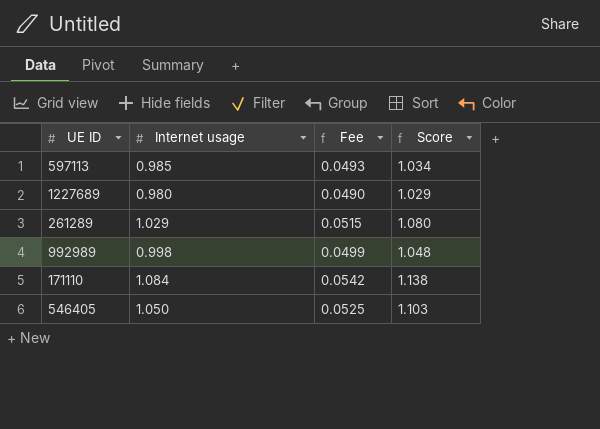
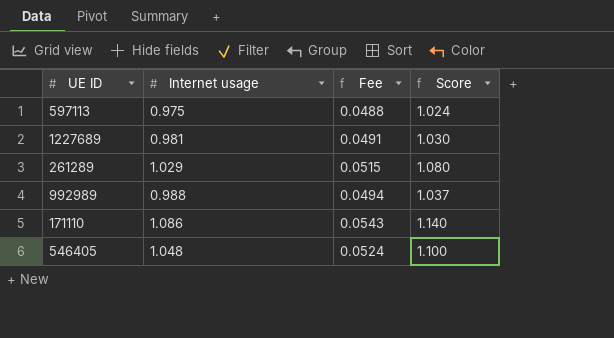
597113 | Internet usage: 0.985 -> 0.975
597113 | Fee: 0.0493 -> 0.0488
597113 | Score: 1.034 -> 1.024
1227689 | Internet usage: 0.980 -> 0.981
1227689 | Fee: 0.0490 -> 0.0491
1227689 | Score: 1.029 -> 1.030
992989 | Internet usage: 0.998 -> 0.988
992989 | Fee: 0.0499 -> 0.0494
992989 | Score: 1.048 -> 1.037
171110 | Internet usage: 1.084 -> 1.086
171110 | Fee: 0.0542 -> 0.0543
171110 | Score: 1.138 -> 1.140
546405 | Internet usage: 1.050 -> 1.048
546405 | Fee: 0.0525 -> 0.0524
546405 | Score: 1.103 -> 1.100

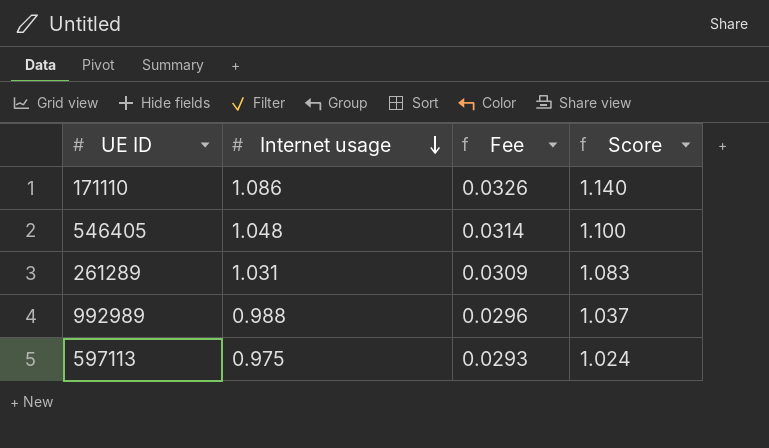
row order: none -> Internet usage descending
column Fee | formula: [Internet usage] * 0.05 -> [Internet usage] * 0.03
row 1227689: 0.981 | 0.0491 | 1.030 -> none
261289 | Internet usage: 1.029 -> 1.031
261289 | Score: 1.080 -> 1.083

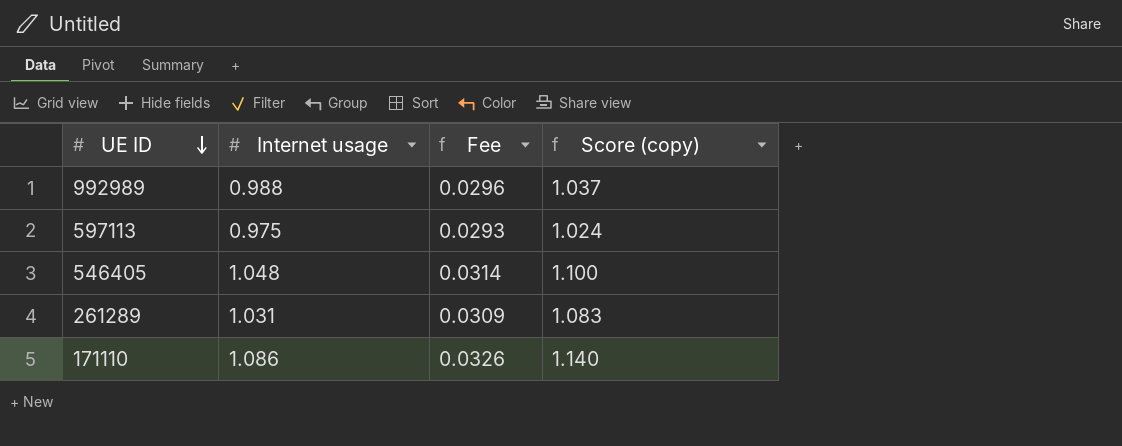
row order: Internet usage descending -> UE ID descending
column name: Score -> Score (copy)

